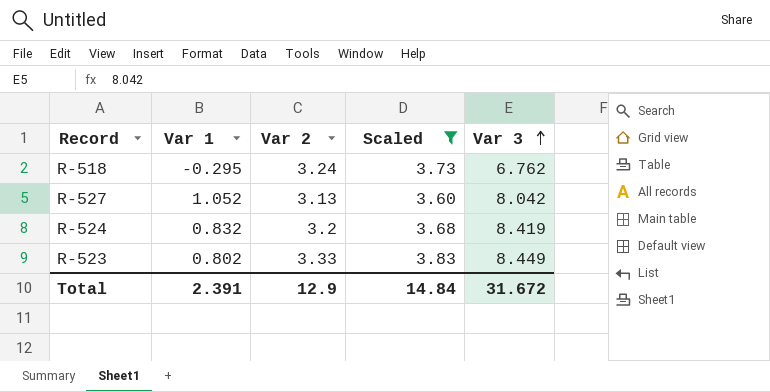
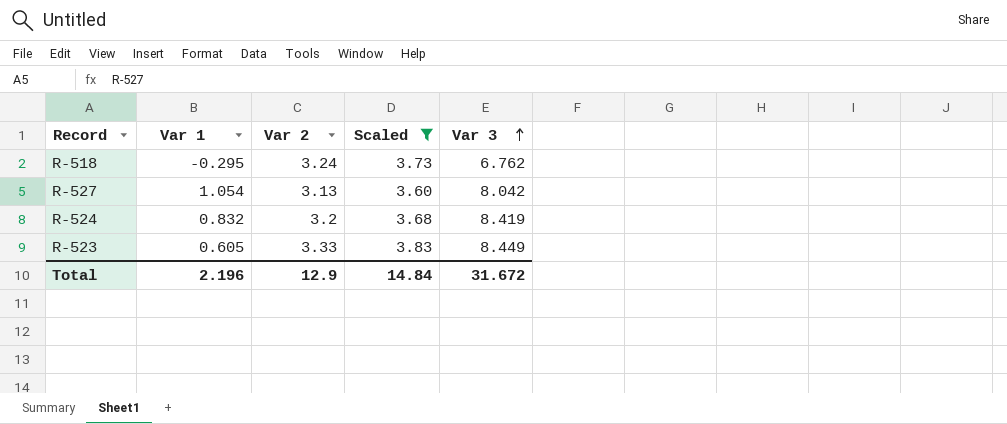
R-527 | Var 1: 1.052 -> 1.054
R-523 | Var 1: 0.802 -> 0.605
Total | Var 1: 2.391 -> 2.196

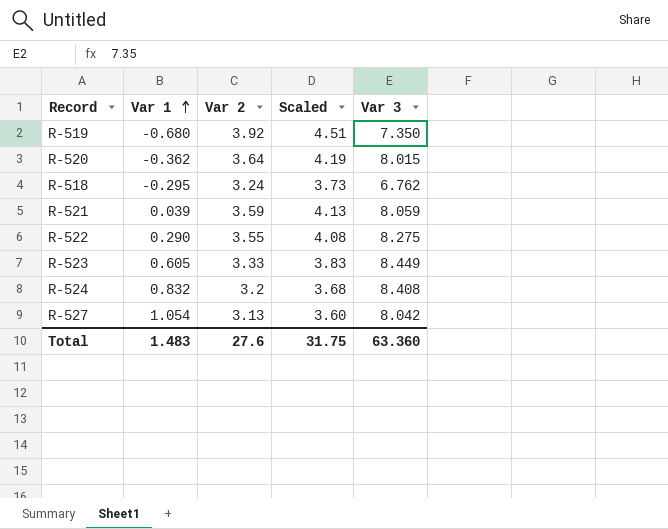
filter: Scaled <= 3.83 -> none
row order: Var 3 ascending -> Var 1 ascending
R-524 | Var 3: 8.419 -> 8.408
Total | Var 1: 2.196 -> 1.483
Total | Var 2: 12.9 -> 27.6
Total | Scaled: 14.84 -> 31.75
Total | Var 3: 31.672 -> 63.360

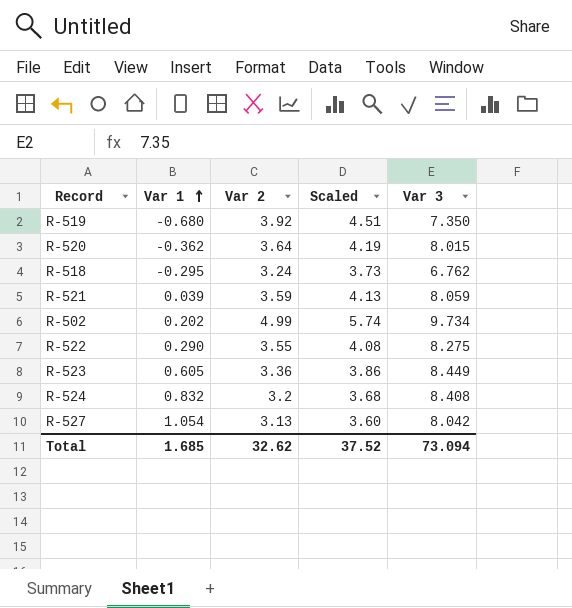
row R-502: none -> 0.202 | 4.99 | 5.74 | 9.734
R-523 | Var 2: 3.33 -> 3.36
R-523 | Scaled: 3.83 -> 3.86
Total | Var 1: 1.483 -> 1.685
Total | Var 2: 27.6 -> 32.62
Total | Scaled: 31.75 -> 37.52
Total | Var 3: 63.360 -> 73.094

